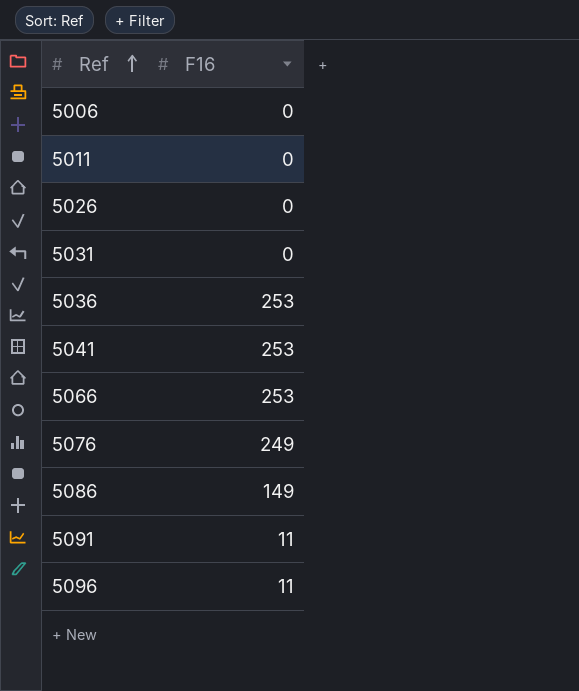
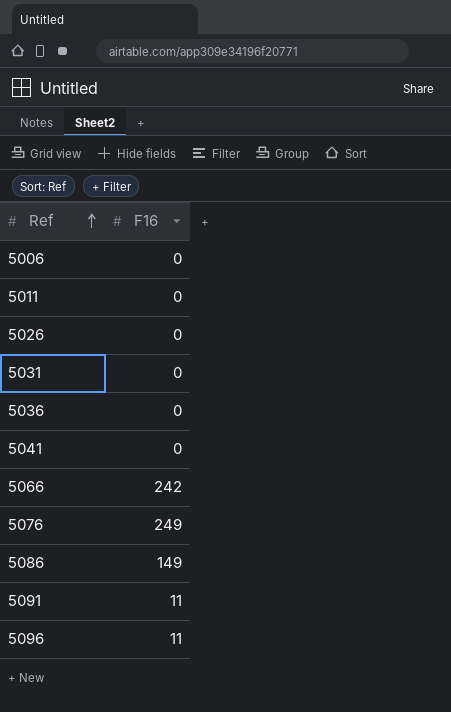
5036 | F16: 253 -> 0
5041 | F16: 253 -> 0
5066 | F16: 253 -> 242

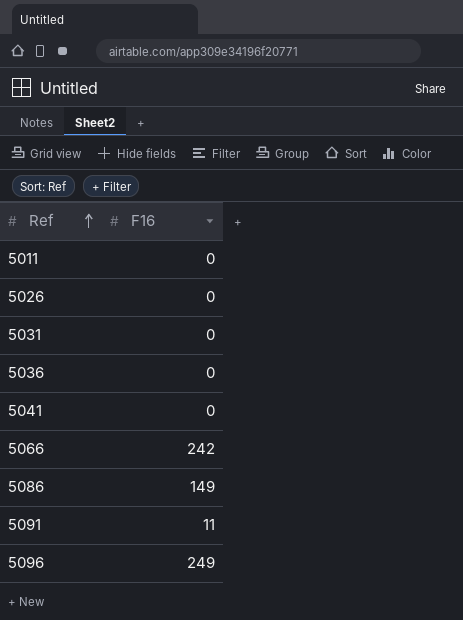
row 5006: 0 -> none
row 5076: 249 -> none
5096 | F16: 11 -> 249

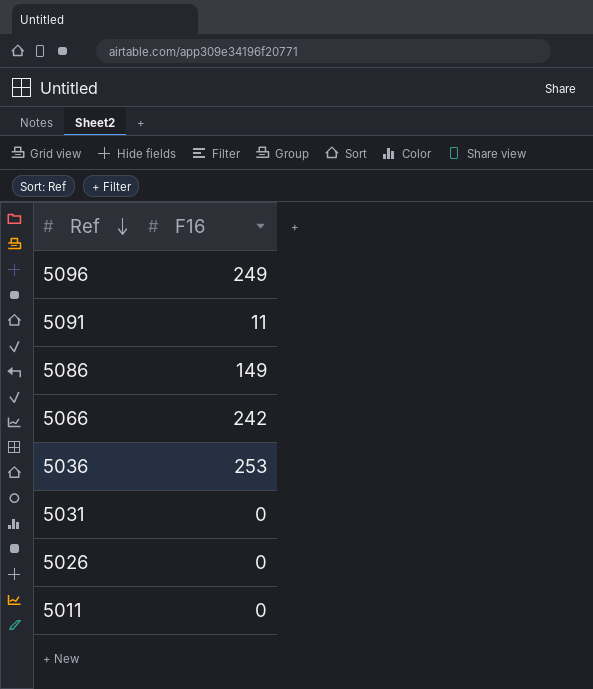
row order: Ref ascending -> Ref descending
row 5041: 0 -> none
5036 | F16: 0 -> 253

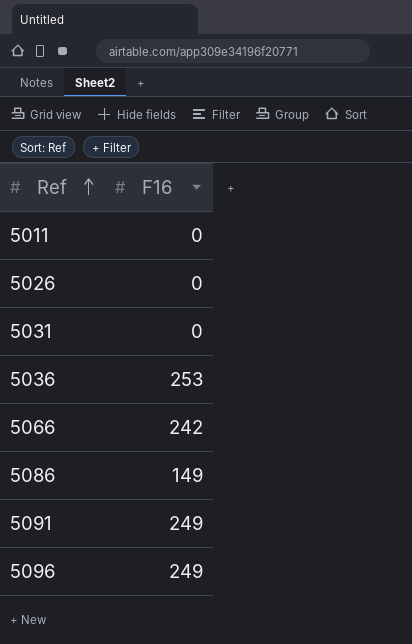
row order: Ref descending -> Ref ascending
5091 | F16: 11 -> 249

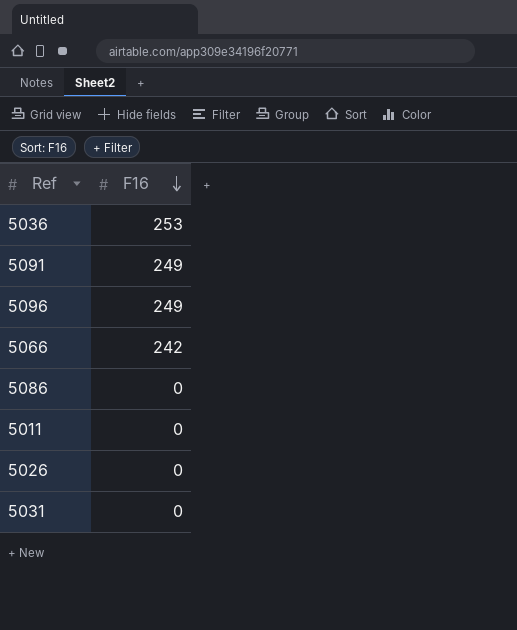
row order: Ref ascending -> F16 descending
5086 | F16: 149 -> 0

